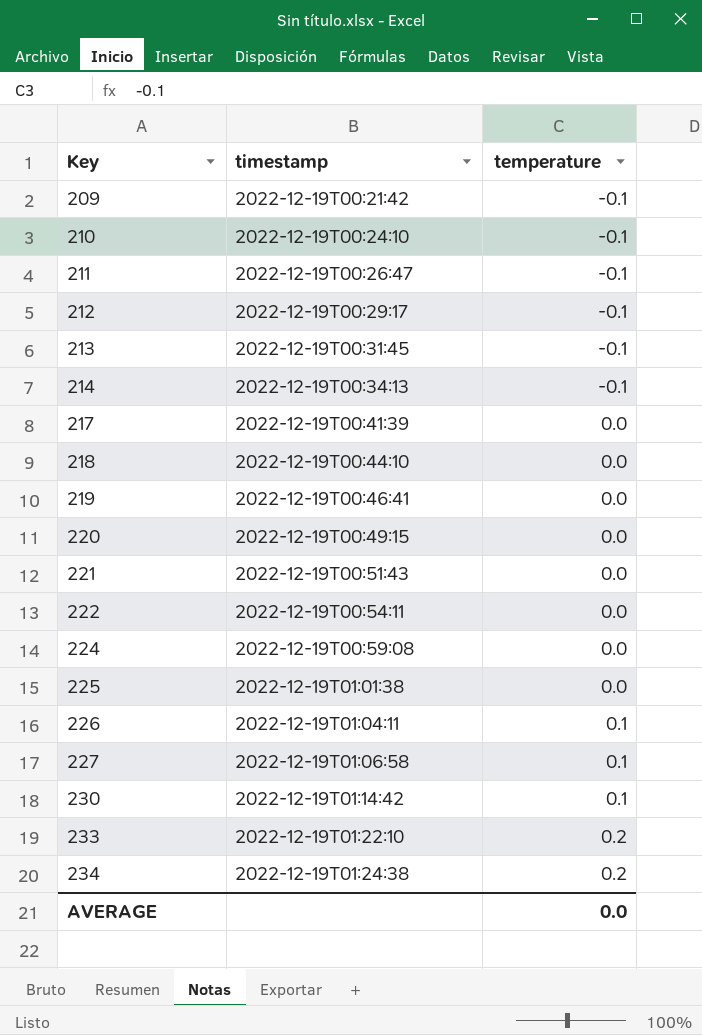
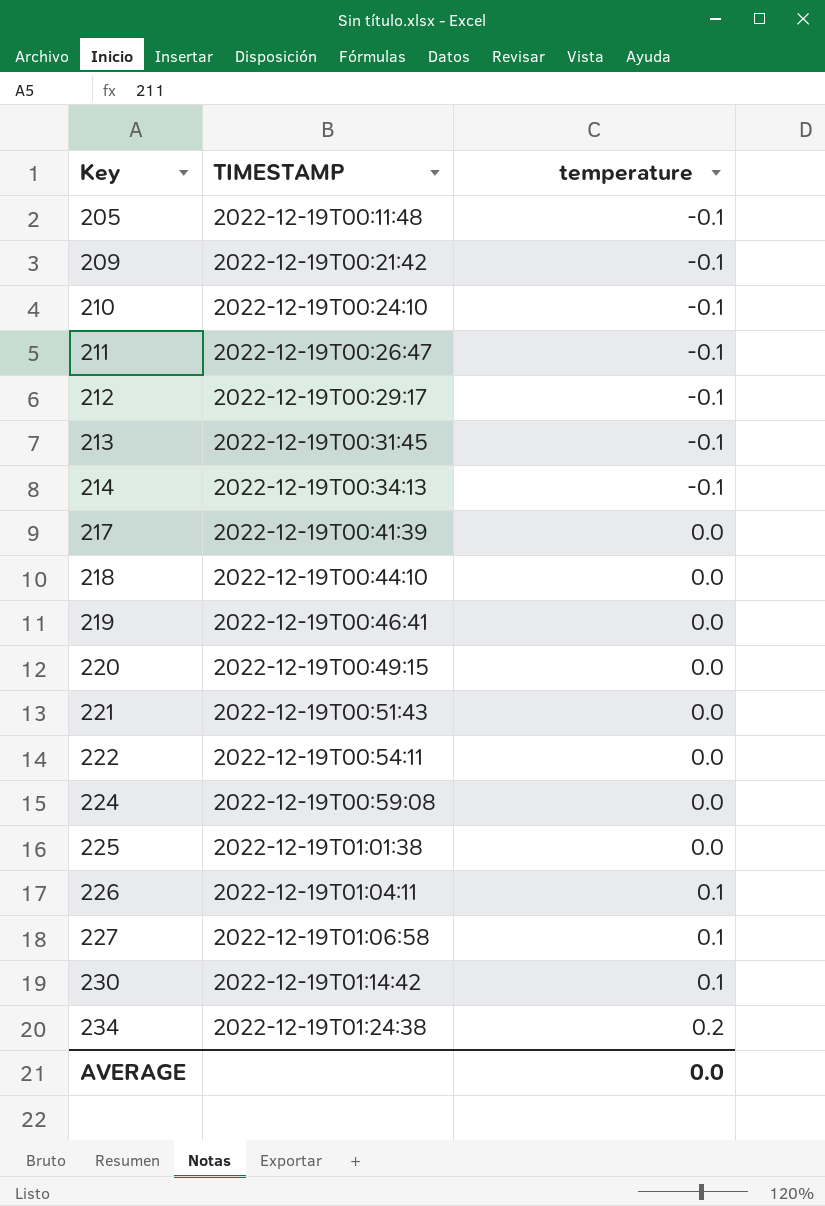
column name: timestamp -> TIMESTAMP
row 233: 2022-12-19T01:22:10 | 0.2 -> none
row 205: none -> 2022-12-19T00:11:48 | -0.1

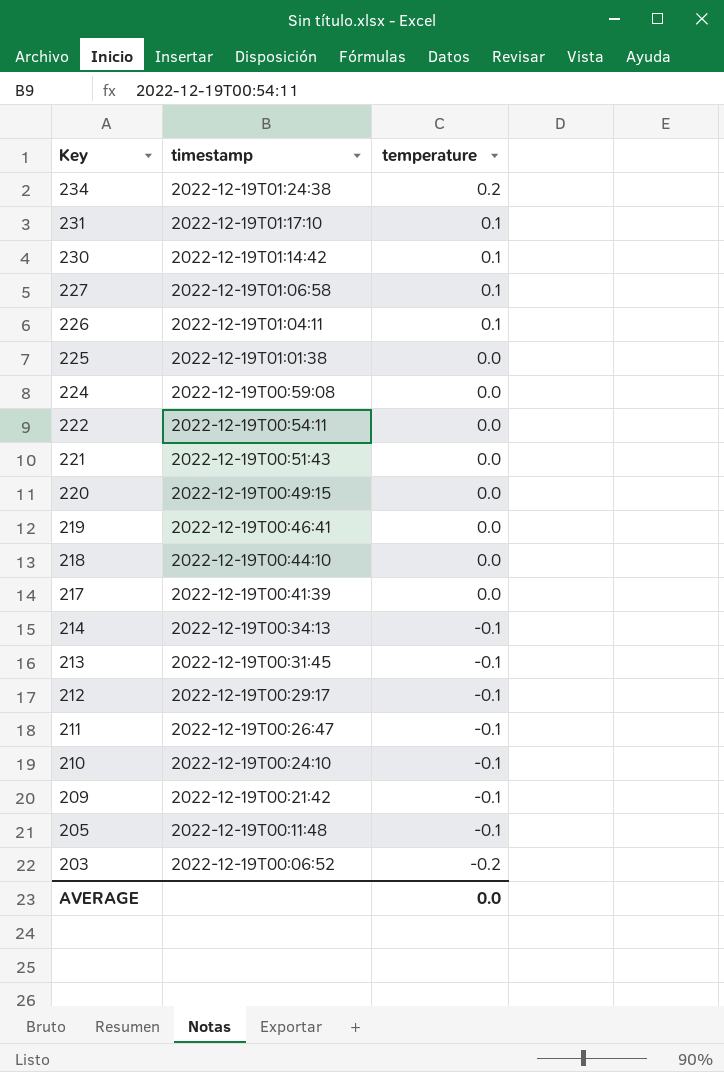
row order: Key ascending -> Key descending
column name: TIMESTAMP -> timestamp
row 231: none -> 2022-12-19T01:17:10 | 0.1
row 203: none -> 2022-12-19T00:06:52 | -0.2

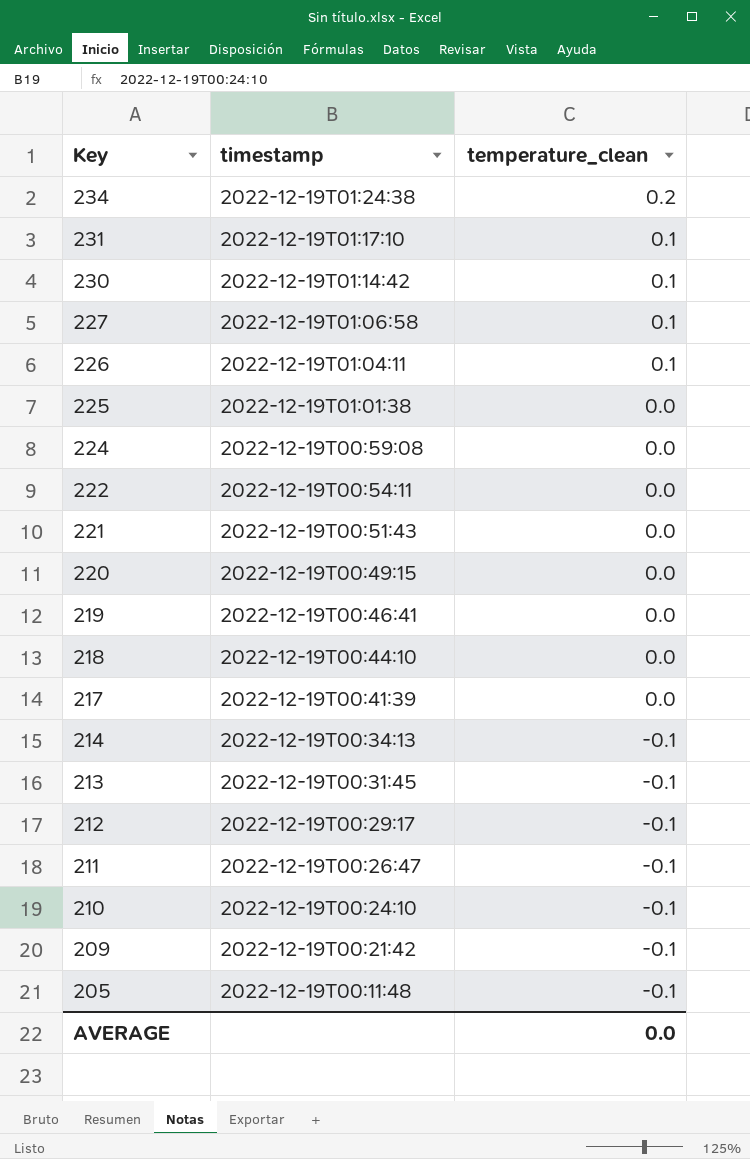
column name: temperature -> temperature_clean
row 203: 2022-12-19T00:06:52 | -0.2 -> none

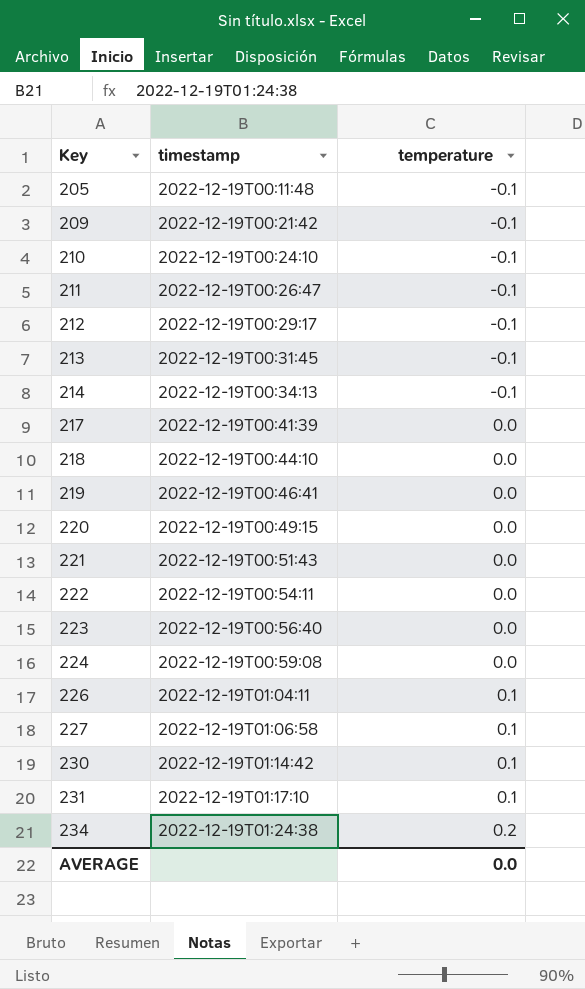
row order: Key descending -> Key ascending
column name: temperature_clean -> temperature
row 225: 2022-12-19T01:01:38 | 0.0 -> none
row 223: none -> 2022-12-19T00:56:40 | 0.0

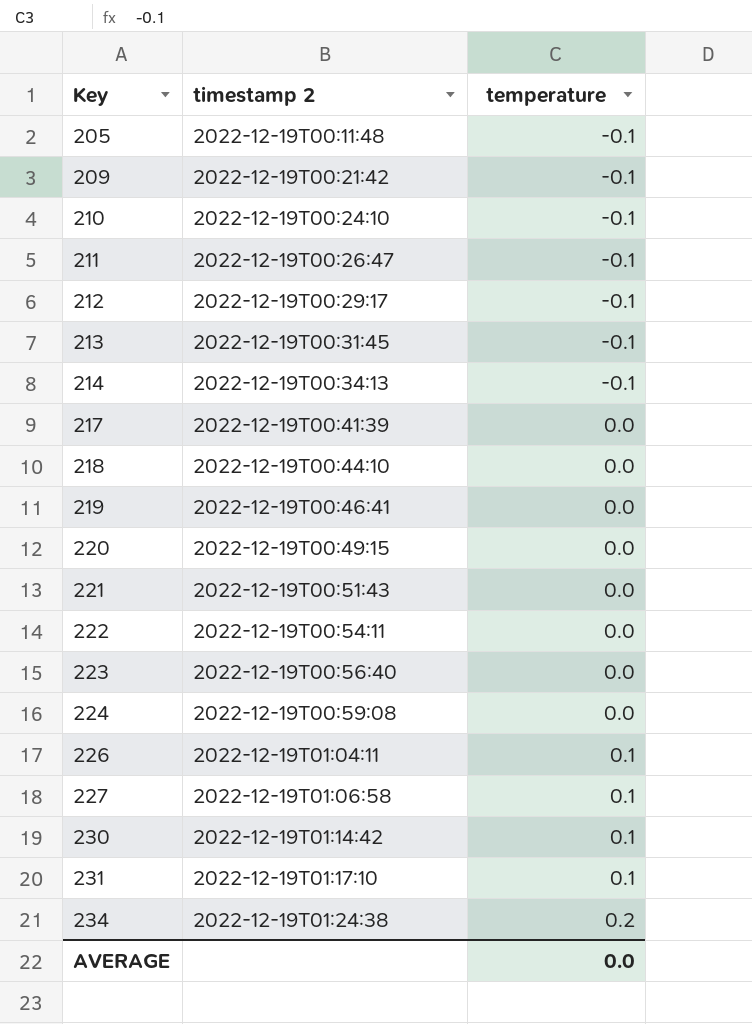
column name: timestamp -> timestamp 2

